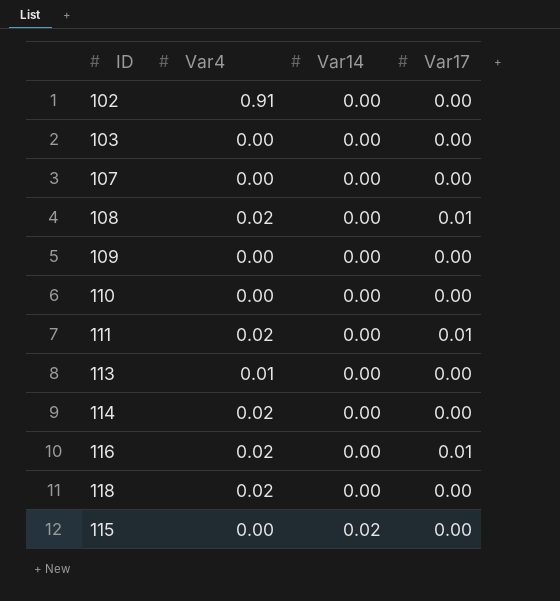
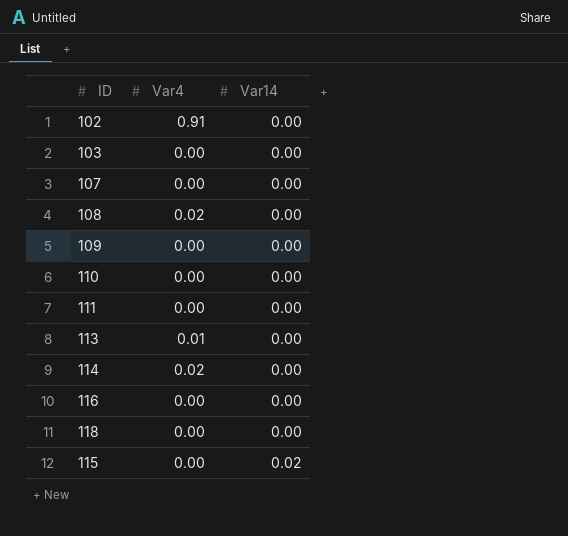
column Var17 | position: 4 -> none
111 | Var4: 0.02 -> 0.00
116 | Var4: 0.02 -> 0.00
118 | Var4: 0.02 -> 0.00

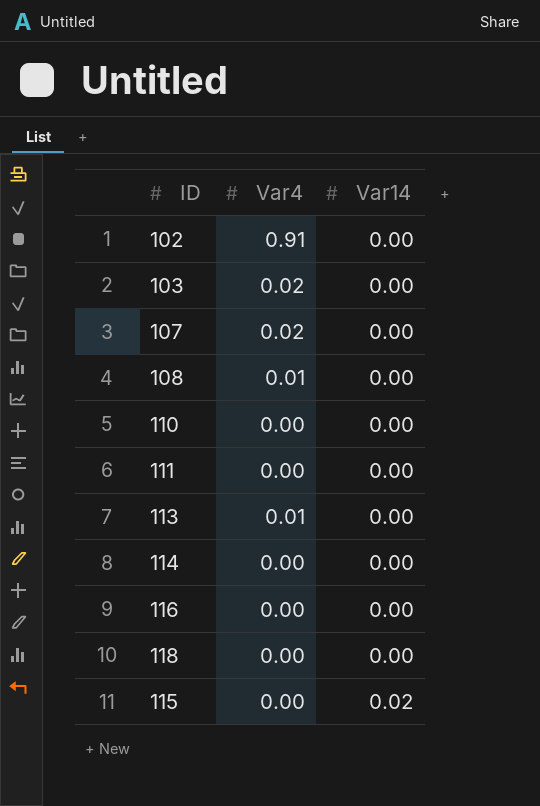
row 109: 0.00 | 0.00 -> none
103 | Var4: 0.00 -> 0.02
107 | Var4: 0.00 -> 0.02
108 | Var4: 0.02 -> 0.01
114 | Var4: 0.02 -> 0.00

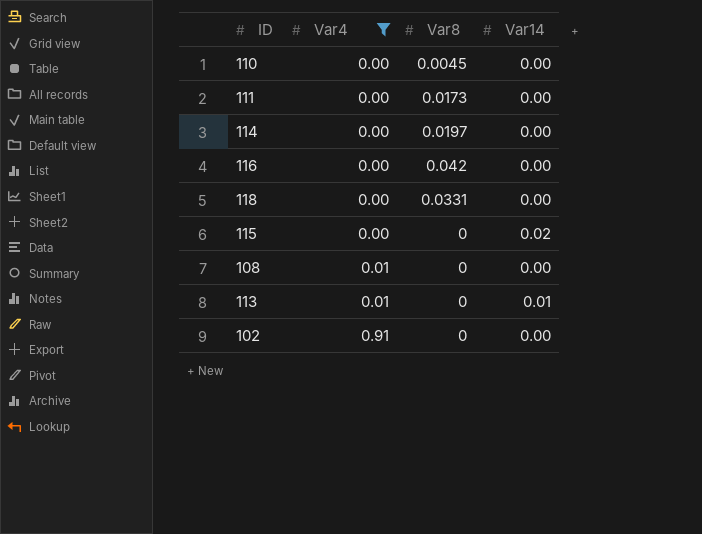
filter: none -> Var4 != 0.02
row order: Var14 ascending -> Var4 ascending
column Var8 | position: none -> 3
113 | Var14: 0.00 -> 0.01

